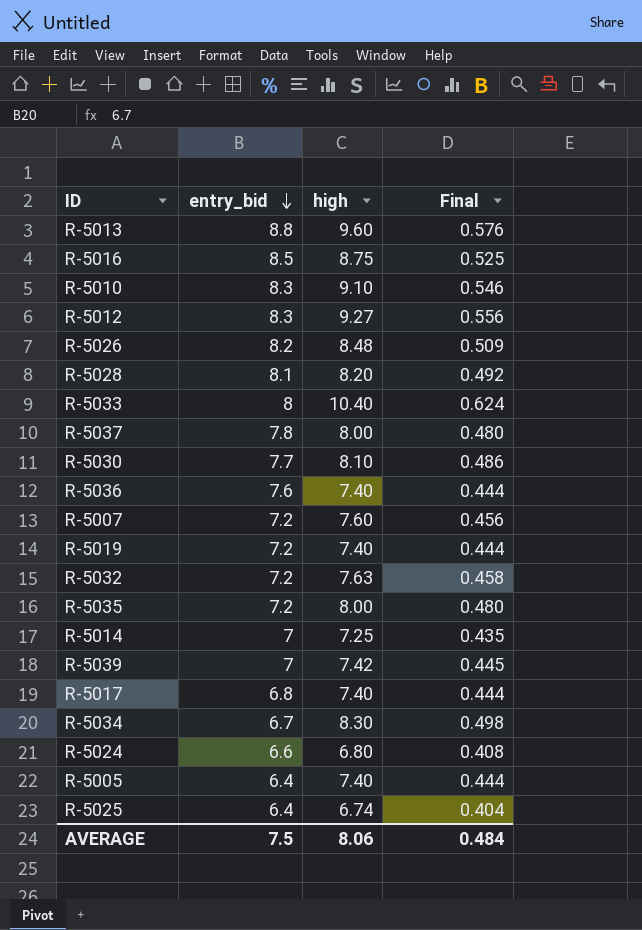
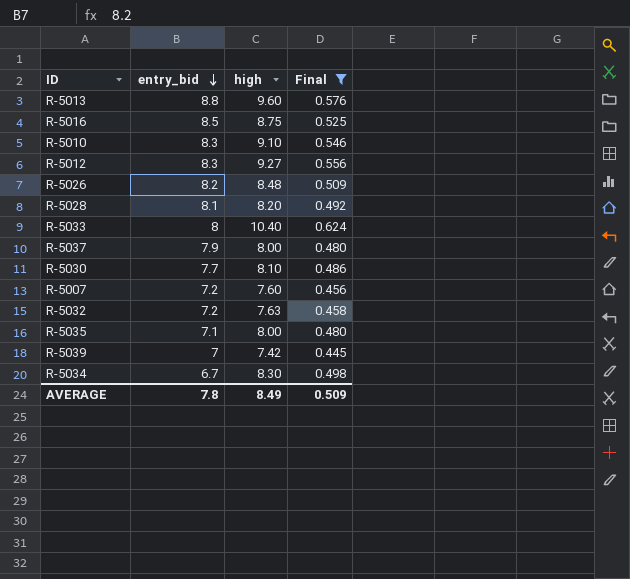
filter: none -> Final >= 0.445
R-5037 | entry_bid: 7.8 -> 7.9
R-5035 | entry_bid: 7.2 -> 7.1
AVERAGE | entry_bid: 7.5 -> 7.8
AVERAGE | high: 8.06 -> 8.49
AVERAGE | Final: 0.484 -> 0.509

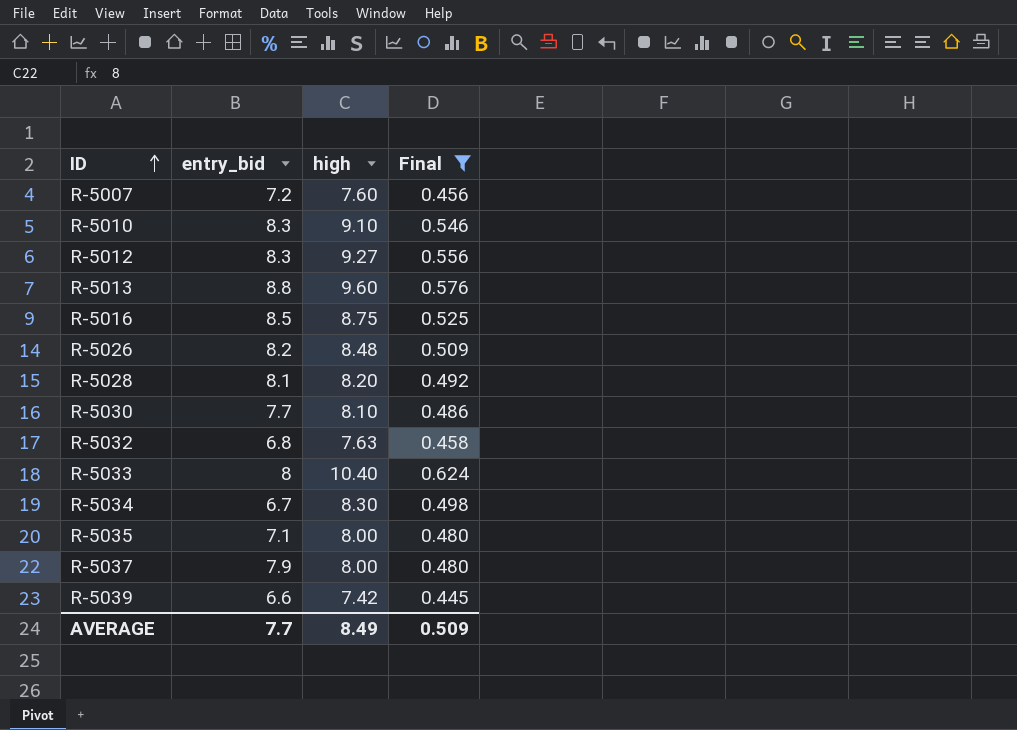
row order: entry_bid descending -> ID ascending
R-5032 | entry_bid: 7.2 -> 6.8
R-5039 | entry_bid: 7 -> 6.6
AVERAGE | entry_bid: 7.8 -> 7.7

